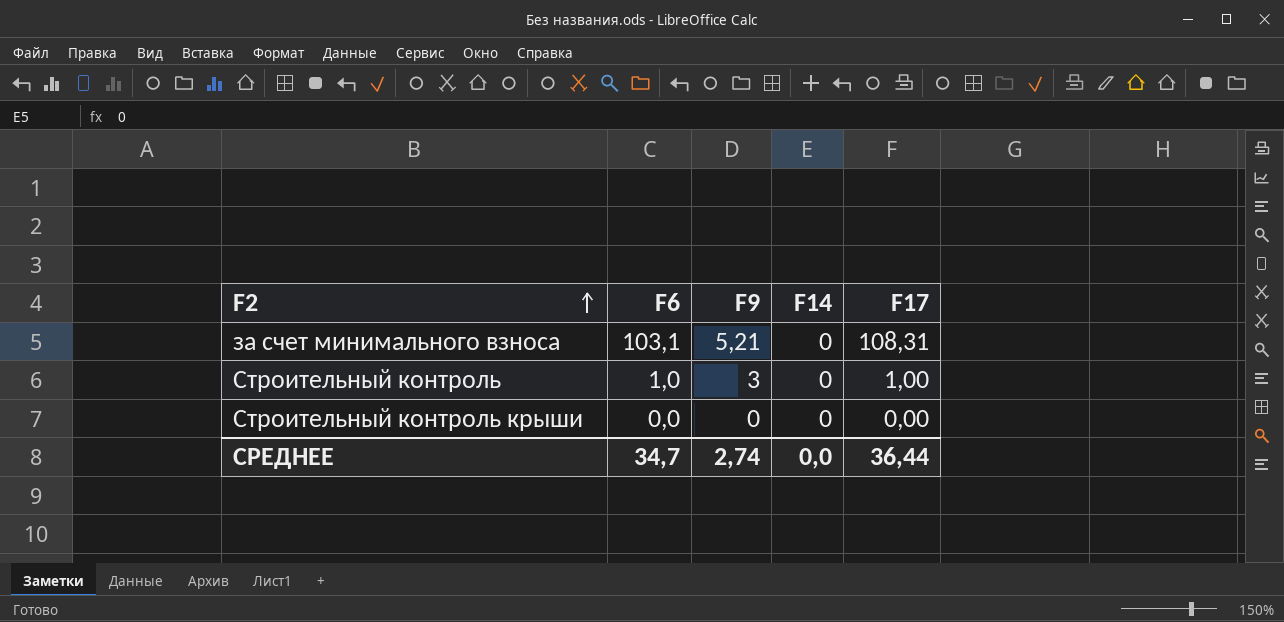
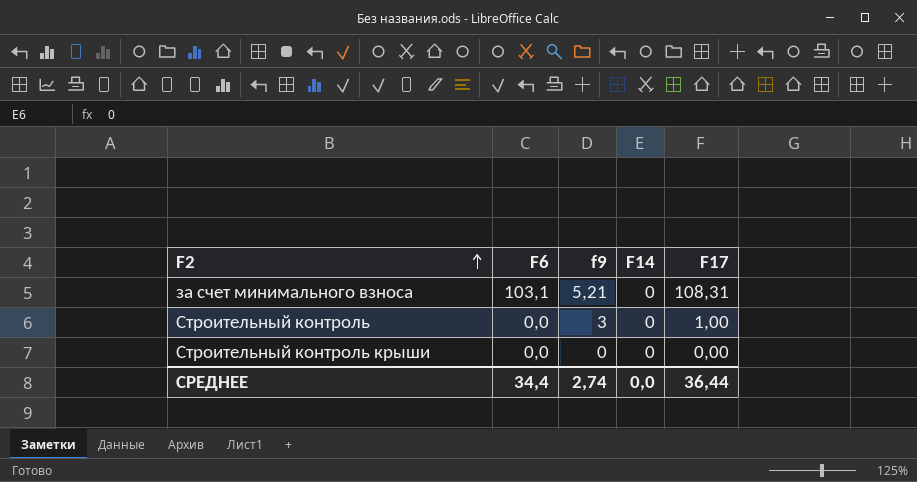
column name: F9 -> f9
Строительный контроль | F6: 1,0 -> 0,0
СРЕДНЕЕ | F6: 34,7 -> 34,4

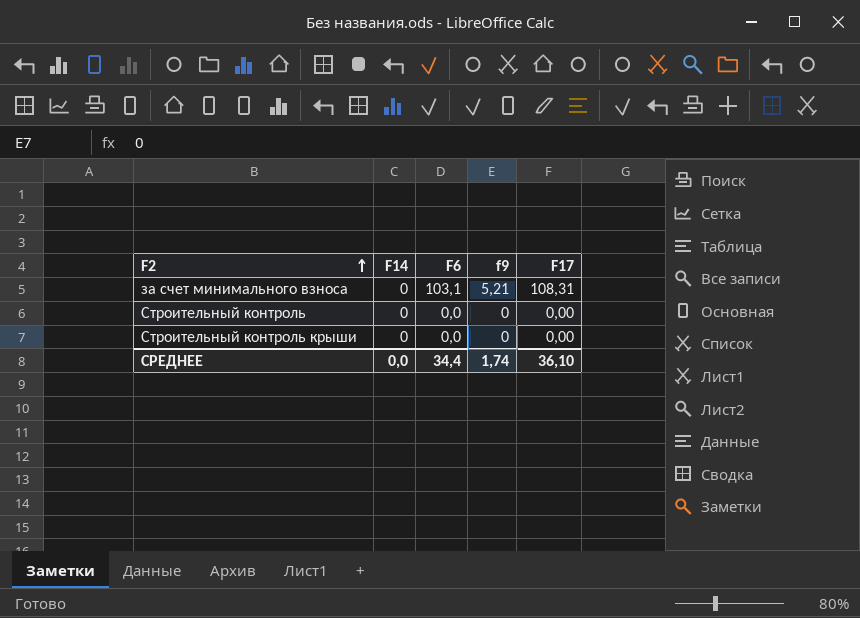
column F14 | position: 4 -> 2
Строительный контроль | f9: 3 -> 0
Строительный контроль | F17: 1,00 -> 0,00
СРЕДНЕЕ | f9: 2,74 -> 1,74
СРЕДНЕЕ | F17: 36,44 -> 36,10

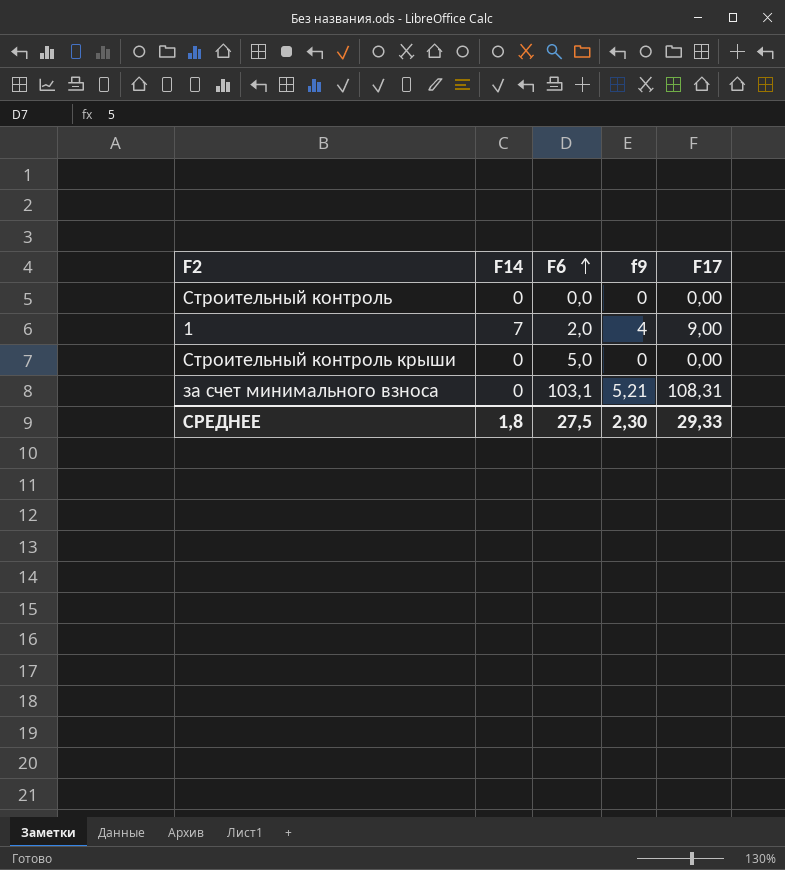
row order: F2 ascending -> F6 ascending
row 1: none -> 7 | 2,0 | 4 | 9,00
Строительный контроль крыши | F6: 0,0 -> 5,0
СРЕДНЕЕ | F14: 0,0 -> 1,8
СРЕДНЕЕ | F6: 34,4 -> 27,5
СРЕДНЕЕ | f9: 1,74 -> 2,30
СРЕДНЕЕ | F17: 36,10 -> 29,33

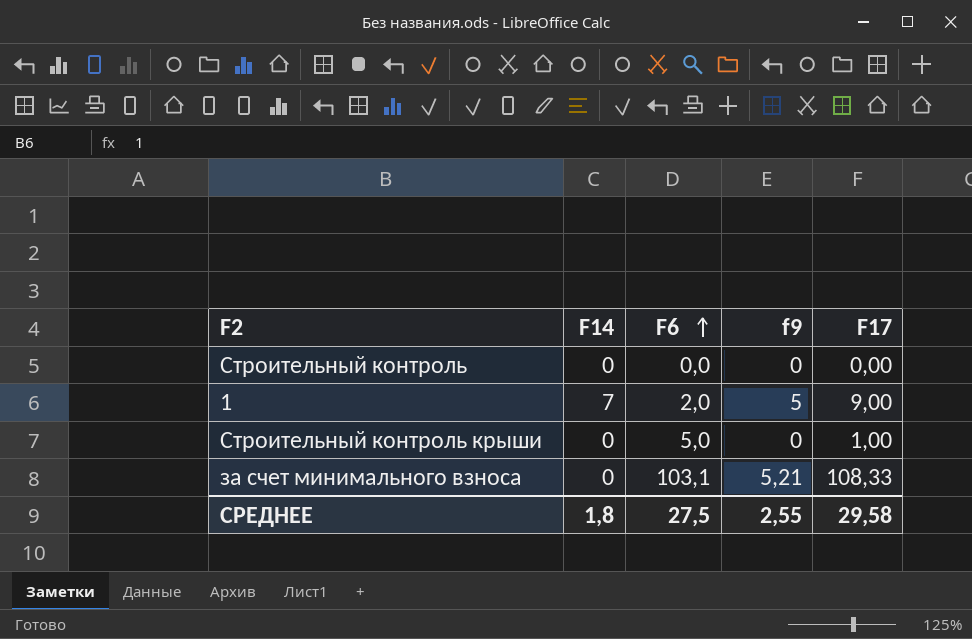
1 | f9: 4 -> 5
Строительный контроль крыши | F17: 0,00 -> 1,00
за счет минимального взноса | F17: 108,31 -> 108,33
СРЕДНЕЕ | f9: 2,30 -> 2,55
СРЕДНЕЕ | F17: 29,33 -> 29,58

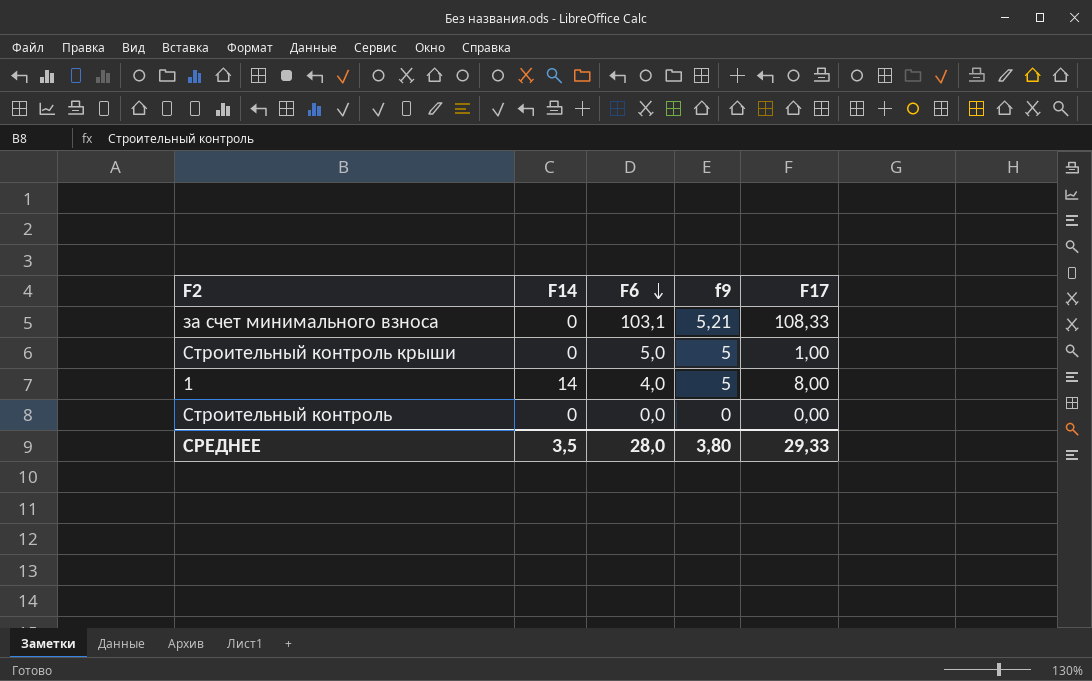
row order: F6 ascending -> F6 descending
Строительный контроль крыши | f9: 0 -> 5
1 | F14: 7 -> 14
1 | F6: 2,0 -> 4,0
1 | F17: 9,00 -> 8,00
СРЕДНЕЕ | F14: 1,8 -> 3,5
СРЕДНЕЕ | F6: 27,5 -> 28,0
СРЕДНЕЕ | f9: 2,55 -> 3,80
СРЕДНЕЕ | F17: 29,58 -> 29,33

